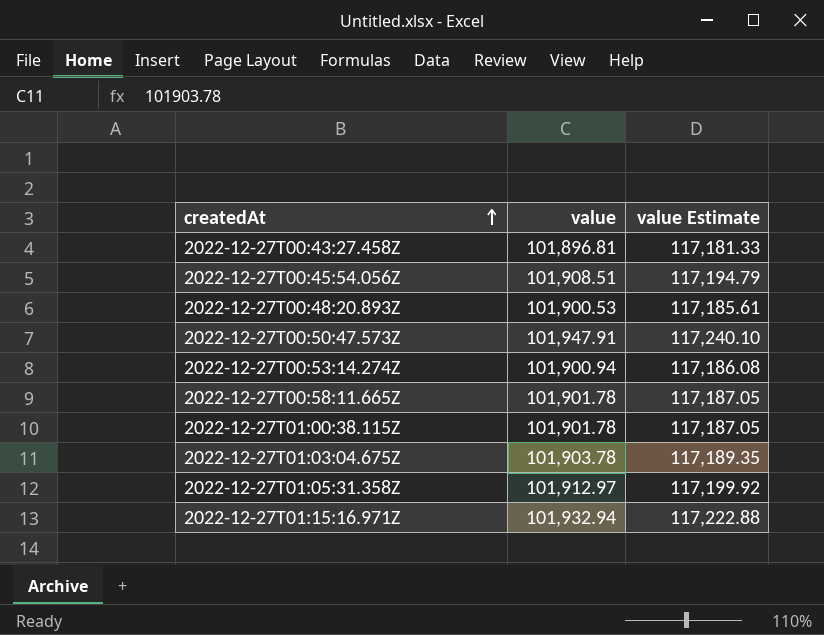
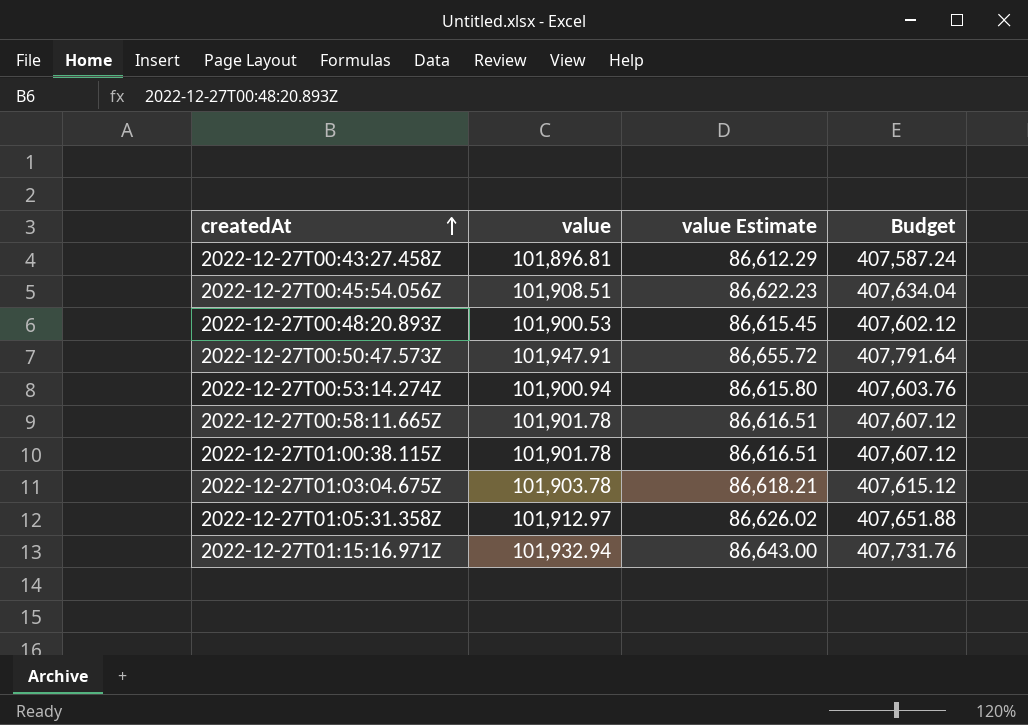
column value Estimate | formula: [value] * 1.15 -> [value] * 0.85
column Budget | formula: none -> [value] * 4

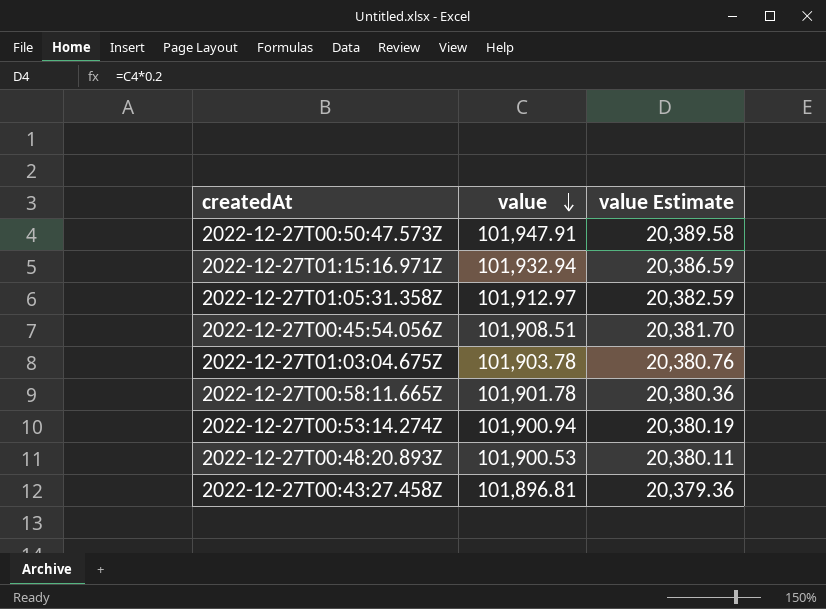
row order: createdAt ascending -> value descending
column Budget | formula: [value] * 4 -> none
column value Estimate | formula: [value] * 0.85 -> [value] * 0.2
row 2022-12-27T01:00:38.115Z: 101,901.78 | 86,616.51 | 407,607.12 -> none

